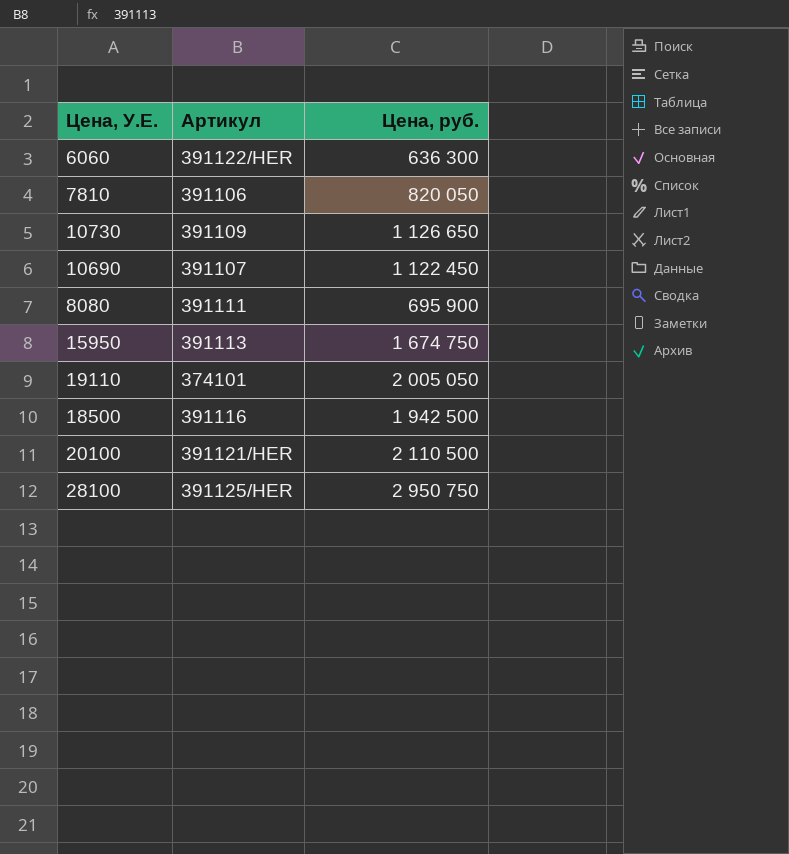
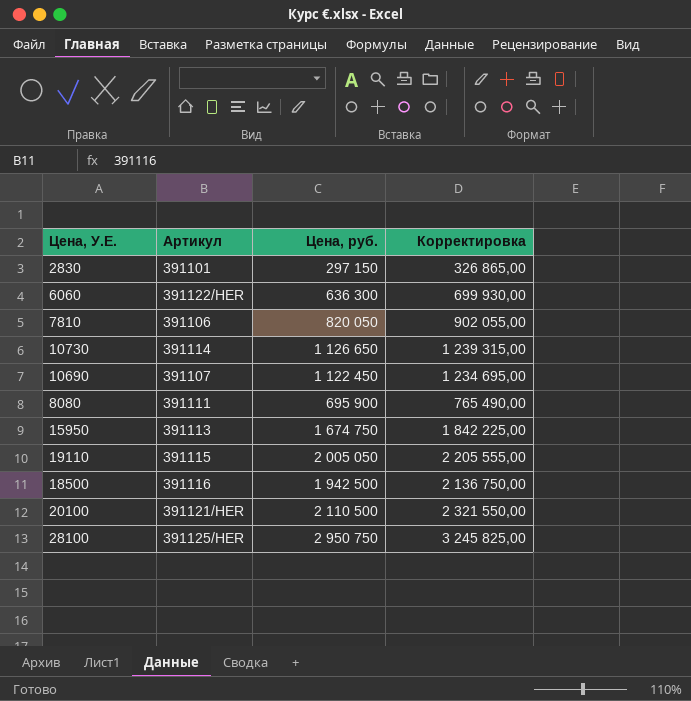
column Корректировка | formula: none -> [Цена, руб.] * 1,1
row 2830: none -> 391101 | 297 150 | 326 865,00
10730 | Артикул: 391109 -> 391114
19110 | Артикул: 374101 -> 391115

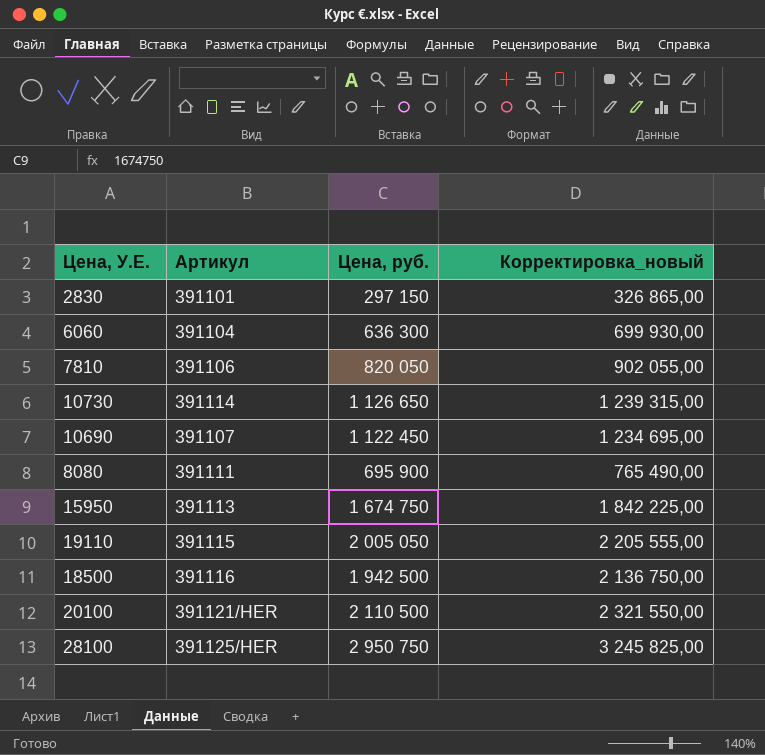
column name: Корректировка -> Корректировка_новый
6060 | Артикул: 391122/HER -> 391104

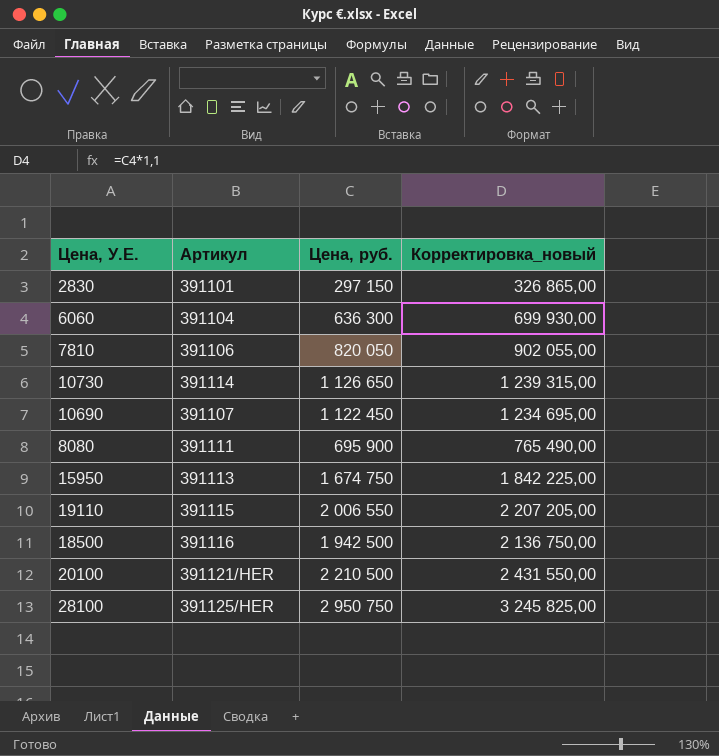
19110 | Цена, руб.: 2 005 050 -> 2 006 550
19110 | Корректировка_новый: 2 205 555,00 -> 2 207 205,00
20100 | Цена, руб.: 2 110 500 -> 2 210 500
20100 | Корректировка_новый: 2 321 550,00 -> 2 431 550,00

